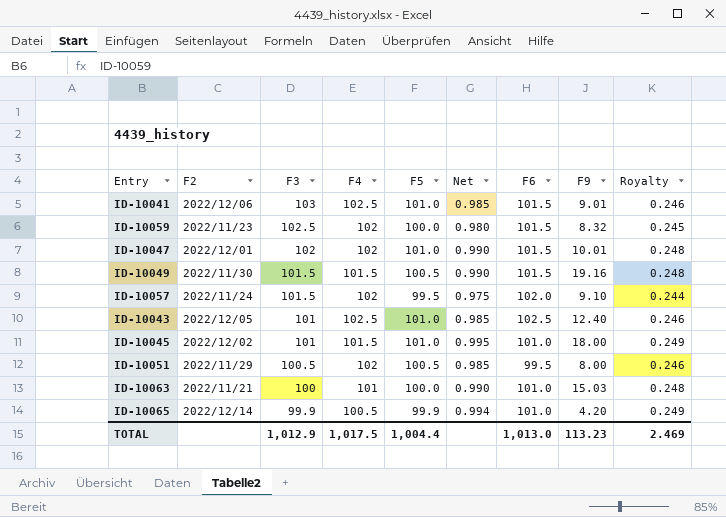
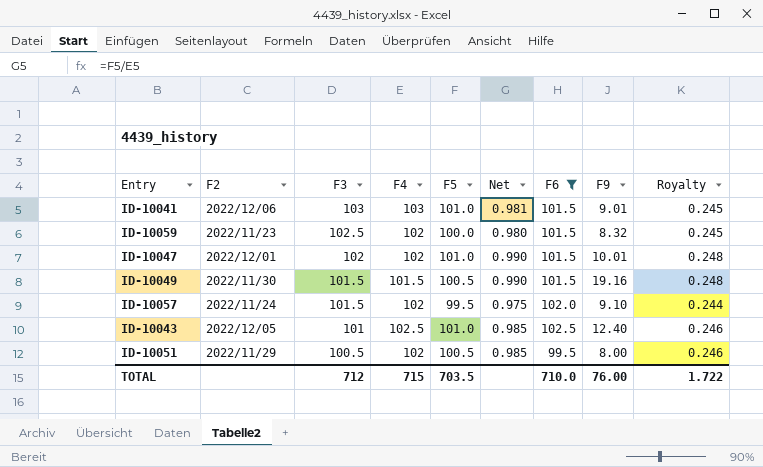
filter: none -> F6 != 101.0
ID-10041 | F4: 102.5 -> 103
ID-10041 | Net: 0.985 -> 0.981
ID-10041 | Royalty: 0.246 -> 0.245
TOTAL | F3: 1,012.9 -> 712
TOTAL | F4: 1,017.5 -> 715
TOTAL | F5: 1,004.4 -> 703.5
TOTAL | F6: 1,013.0 -> 710.0
TOTAL | F9: 113.23 -> 76.00
TOTAL | Royalty: 2.469 -> 1.722

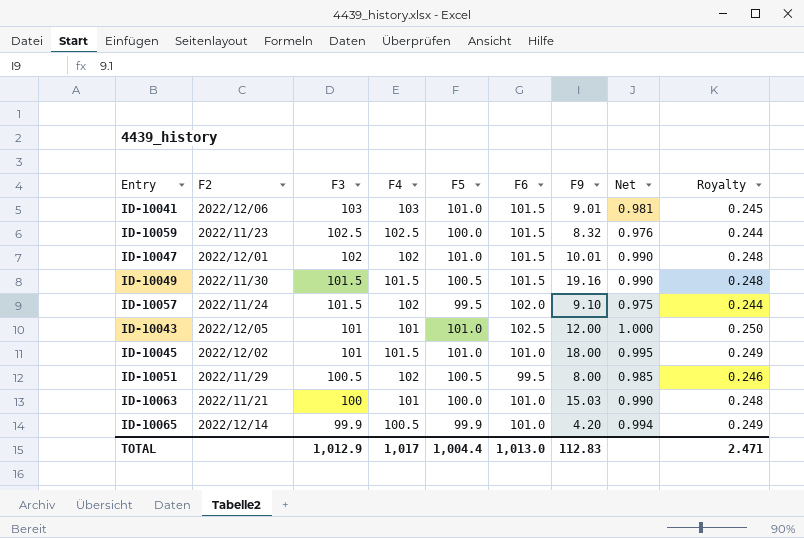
filter: F6 != 101.0 -> none
column Net | position: 6 -> 8
ID-10059 | F4: 102 -> 102.5
ID-10059 | Net: 0.980 -> 0.976
ID-10059 | Royalty: 0.245 -> 0.244
ID-10043 | F4: 102.5 -> 101
ID-10043 | F9: 12.40 -> 12.00
ID-10043 | Net: 0.985 -> 1.000
ID-10043 | Royalty: 0.246 -> 0.250
TOTAL | F3: 712 -> 1,012.9
TOTAL | F4: 715 -> 1,017
TOTAL | F5: 703.5 -> 1,004.4
TOTAL | F6: 710.0 -> 1,013.0
TOTAL | F9: 76.00 -> 112.83
TOTAL | Royalty: 1.722 -> 2.471

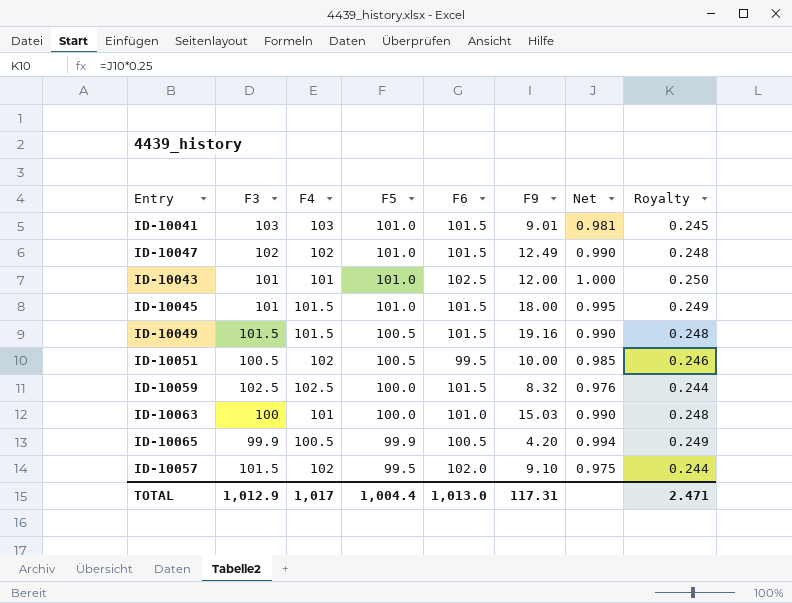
row order: F3 descending -> F5 descending
column F2 | position: 2 -> none
ID-10047 | F9: 10.01 -> 12.49
ID-10045 | F6: 101.0 -> 101.5
ID-10051 | F9: 8.00 -> 10.00
ID-10065 | F6: 101.0 -> 100.5
TOTAL | F9: 112.83 -> 117.31

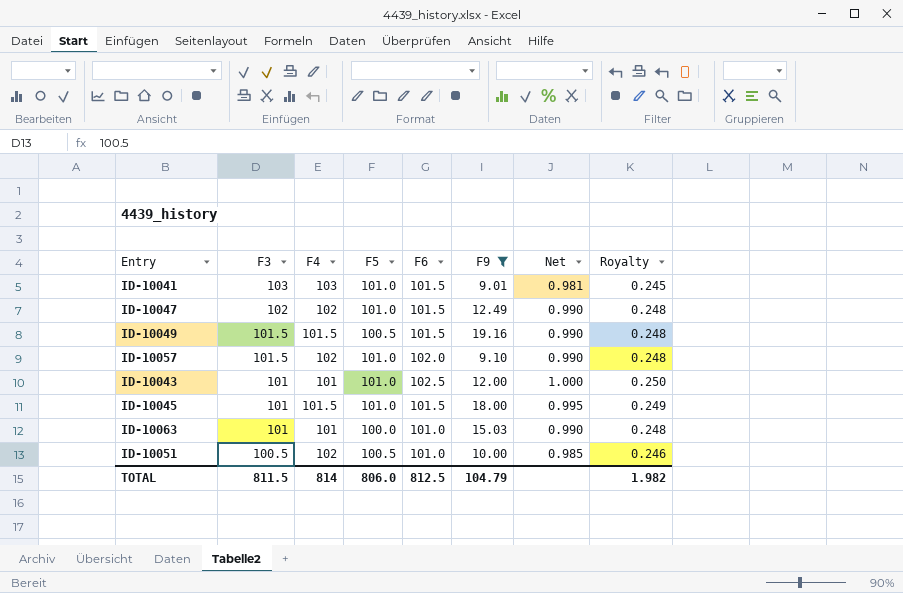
filter: none -> F9 >= 9.01
row order: F5 descending -> F3 descending
ID-10057 | F5: 99.5 -> 101.0
ID-10057 | Net: 0.975 -> 0.990
ID-10057 | Royalty: 0.244 -> 0.248
ID-10063 | F3: 100 -> 101
ID-10051 | F6: 99.5 -> 101.0
TOTAL | F3: 1,012.9 -> 811.5
TOTAL | F4: 1,017 -> 814
TOTAL | F5: 1,004.4 -> 806.0
TOTAL | F6: 1,013.0 -> 812.5
TOTAL | F9: 117.31 -> 104.79
TOTAL | Royalty: 2.471 -> 1.982

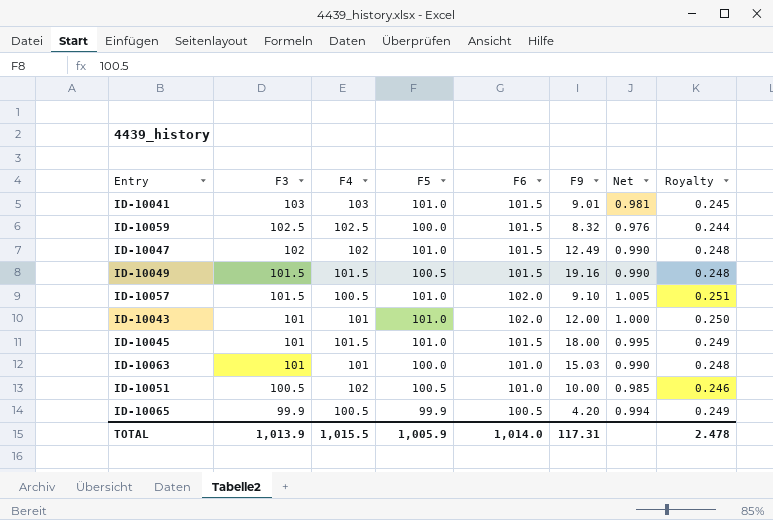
filter: F9 >= 9.01 -> none
ID-10057 | F4: 102 -> 100.5
ID-10057 | Net: 0.990 -> 1.005
ID-10057 | Royalty: 0.248 -> 0.251
ID-10043 | F6: 102.5 -> 102.0
TOTAL | F3: 811.5 -> 1,013.9
TOTAL | F4: 814 -> 1,015.5
TOTAL | F5: 806.0 -> 1,005.9
TOTAL | F6: 812.5 -> 1,014.0
TOTAL | F9: 104.79 -> 117.31
TOTAL | Royalty: 1.982 -> 2.478

